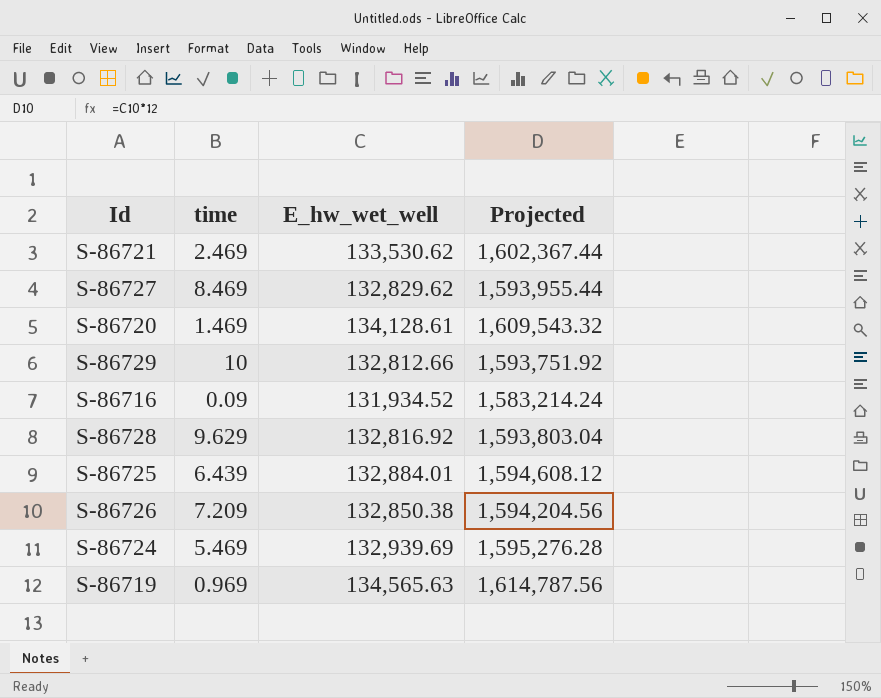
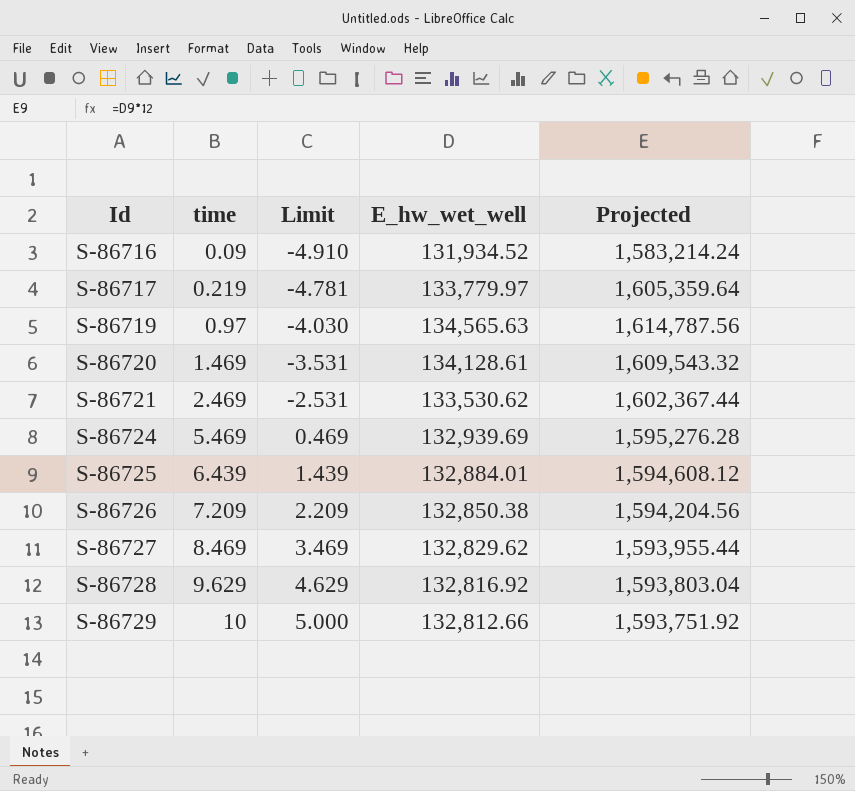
row order: none -> Id ascending
column Limit | formula: none -> [time] - 5
row S-86717: none -> 0.219 | -4.781 | 133,779.97 | 1,605,359.64
S-86719 | time: 0.969 -> 0.97

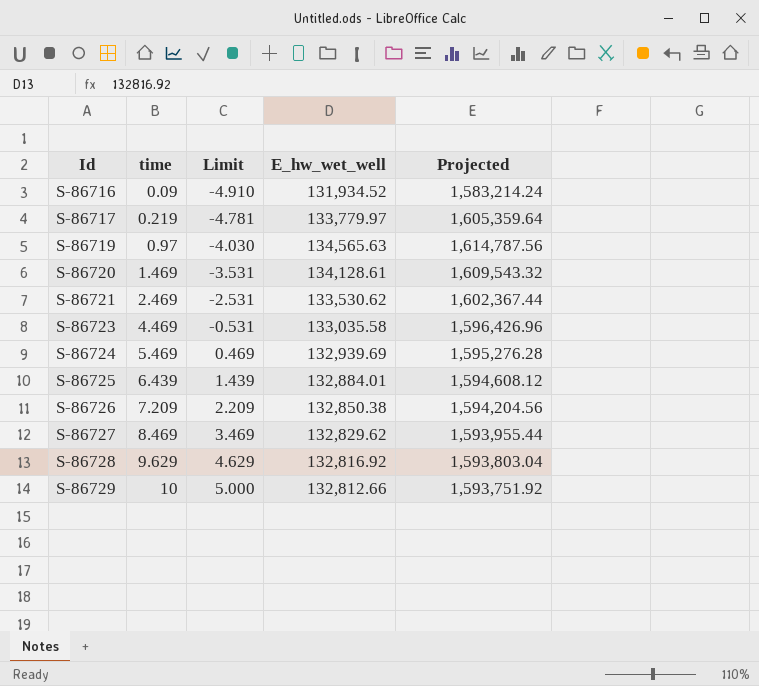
row S-86723: none -> 4.469 | -0.531 | 133,035.58 | 1,596,426.96

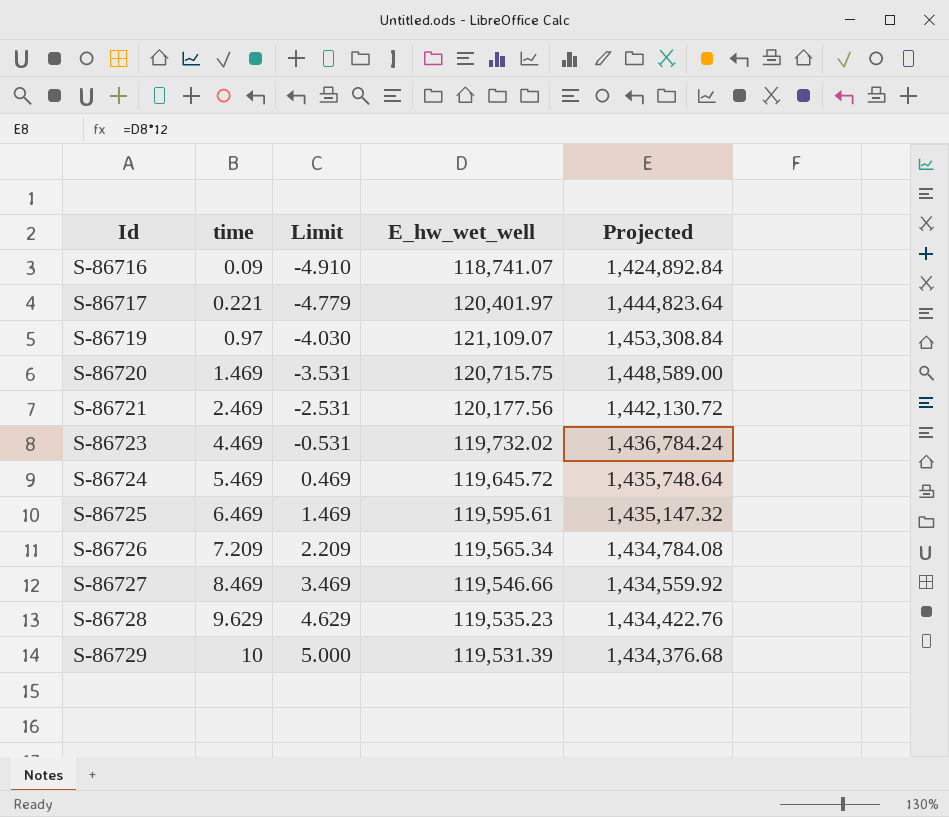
S-86716 | E_hw_wet_well: 131,934.52 -> 118,741.07
S-86716 | Projected: 1,583,214.24 -> 1,424,892.84
S-86717 | time: 0.219 -> 0.221
S-86717 | Limit: -4.781 -> -4.779
S-86717 | E_hw_wet_well: 133,779.97 -> 120,401.97
S-86717 | Projected: 1,605,359.64 -> 1,444,823.64
S-86719 | E_hw_wet_well: 134,565.63 -> 121,109.07
S-86719 | Projected: 1,614,787.56 -> 1,453,308.84
S-86720 | E_hw_wet_well: 134,128.61 -> 120,715.75
S-86720 | Projected: 1,609,543.32 -> 1,448,589.00
S-86721 | E_hw_wet_well: 133,530.62 -> 120,177.56
S-86721 | Projected: 1,602,367.44 -> 1,442,130.72
S-86723 | E_hw_wet_well: 133,035.58 -> 119,732.02
S-86723 | Projected: 1,596,426.96 -> 1,436,784.24
S-86724 | E_hw_wet_well: 132,939.69 -> 119,645.72
S-86724 | Projected: 1,595,276.28 -> 1,435,748.64
S-86725 | time: 6.439 -> 6.469
S-86725 | Limit: 1.439 -> 1.469
S-86725 | E_hw_wet_well: 132,884.01 -> 119,595.61
S-86725 | Projected: 1,594,608.12 -> 1,435,147.32
S-86726 | E_hw_wet_well: 132,850.38 -> 119,565.34
S-86726 | Projected: 1,594,204.56 -> 1,434,784.08
S-86727 | E_hw_wet_well: 132,829.62 -> 119,546.66
S-86727 | Projected: 1,593,955.44 -> 1,434,559.92
S-86728 | E_hw_wet_well: 132,816.92 -> 119,535.23
S-86728 | Projected: 1,593,803.04 -> 1,434,422.76
S-86729 | E_hw_wet_well: 132,812.66 -> 119,531.39
S-86729 | Projected: 1,593,751.92 -> 1,434,376.68

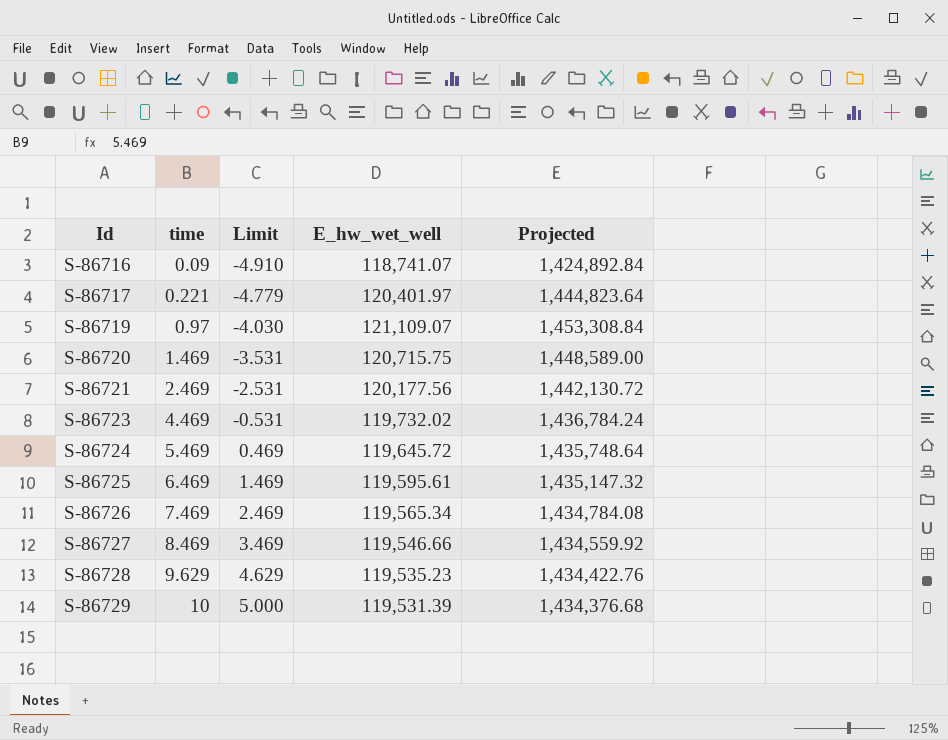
S-86726 | time: 7.209 -> 7.469
S-86726 | Limit: 2.209 -> 2.469

